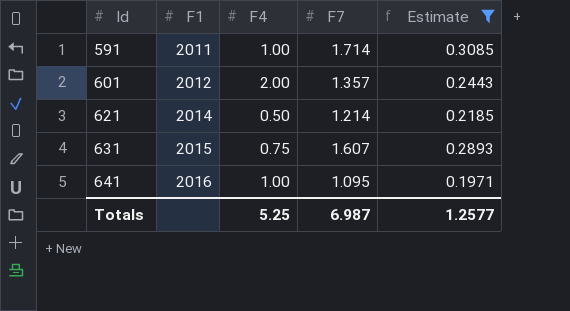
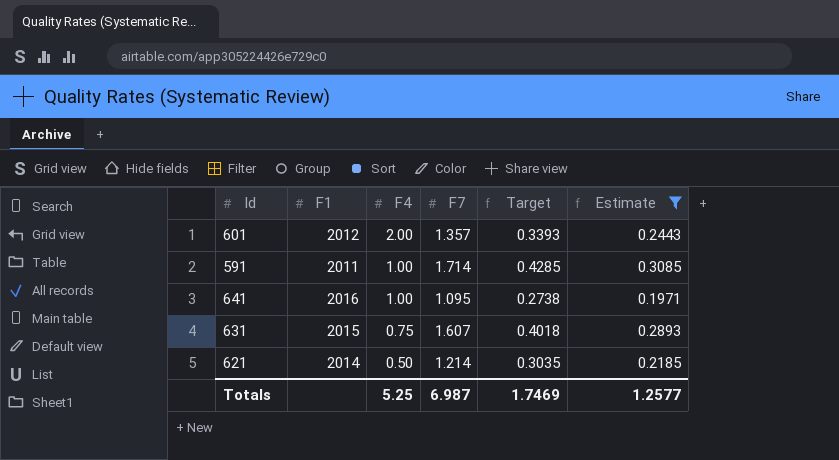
row order: Id ascending -> F4 descending
column Target | formula: none -> [F7] * 0.25

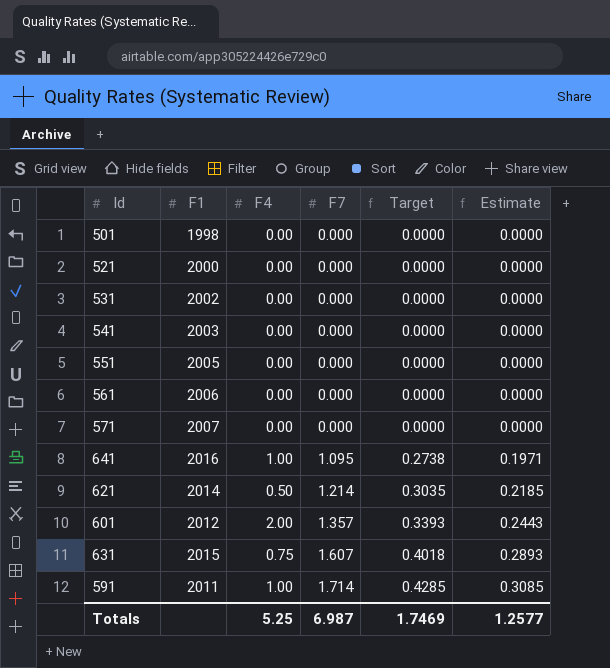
filter: Estimate != 0.0000 -> none
row order: F4 descending -> F7 ascending

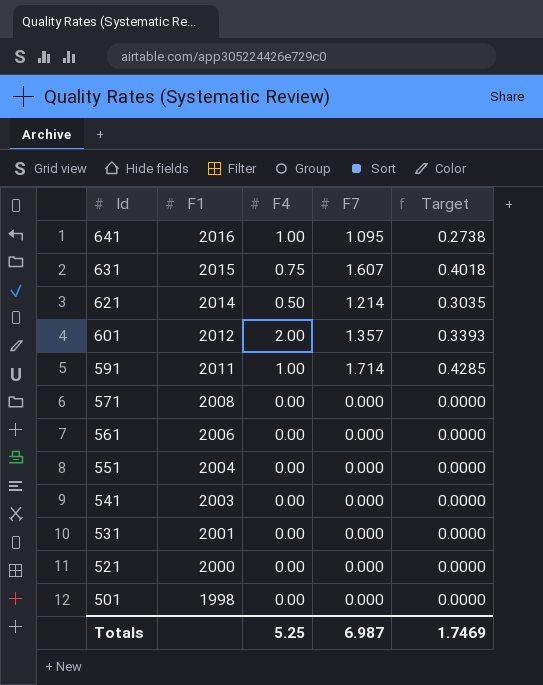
row order: F7 ascending -> Id descending
column Estimate | formula: [F7] * 0.18 -> none
571 | F1: 2007 -> 2008
551 | F1: 2005 -> 2004
531 | F1: 2002 -> 2001

